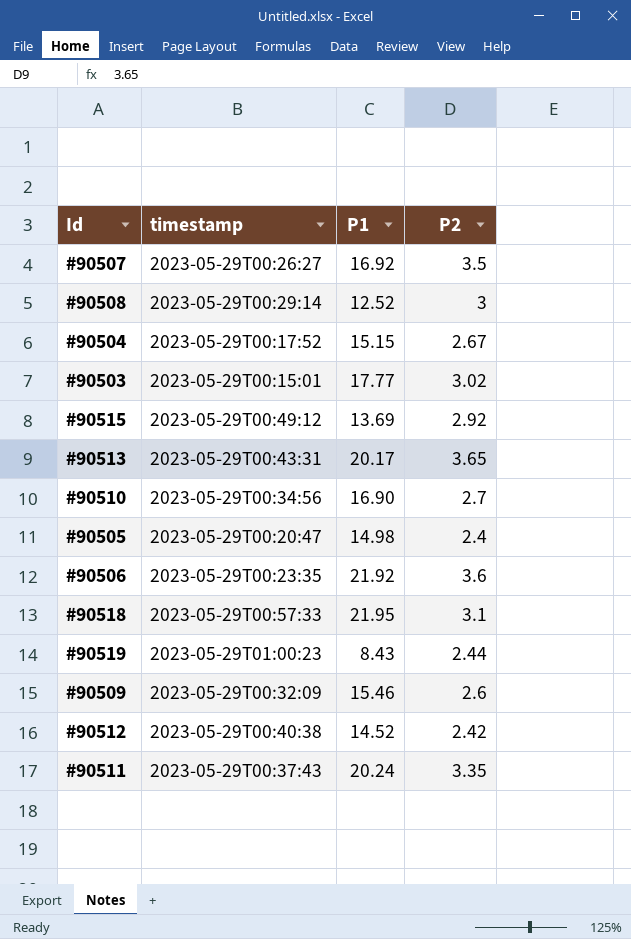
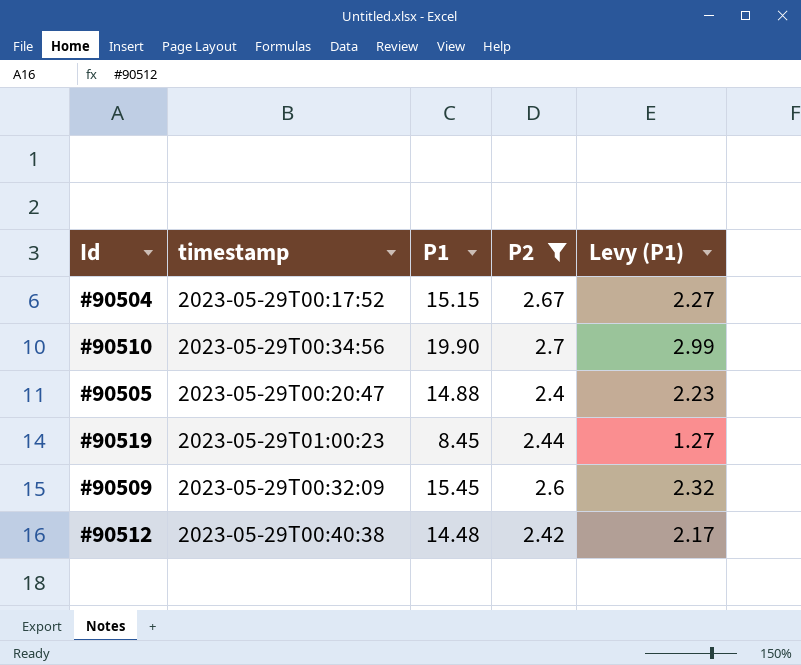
filter: none -> P2 <= 2.7
column Levy (P1) | formula: none -> [P1] * 0.15
#90510 | P1: 16.90 -> 19.90
#90505 | P1: 14.98 -> 14.88
#90519 | P1: 8.43 -> 8.45
#90509 | P1: 15.46 -> 15.45
#90512 | P1: 14.52 -> 14.48

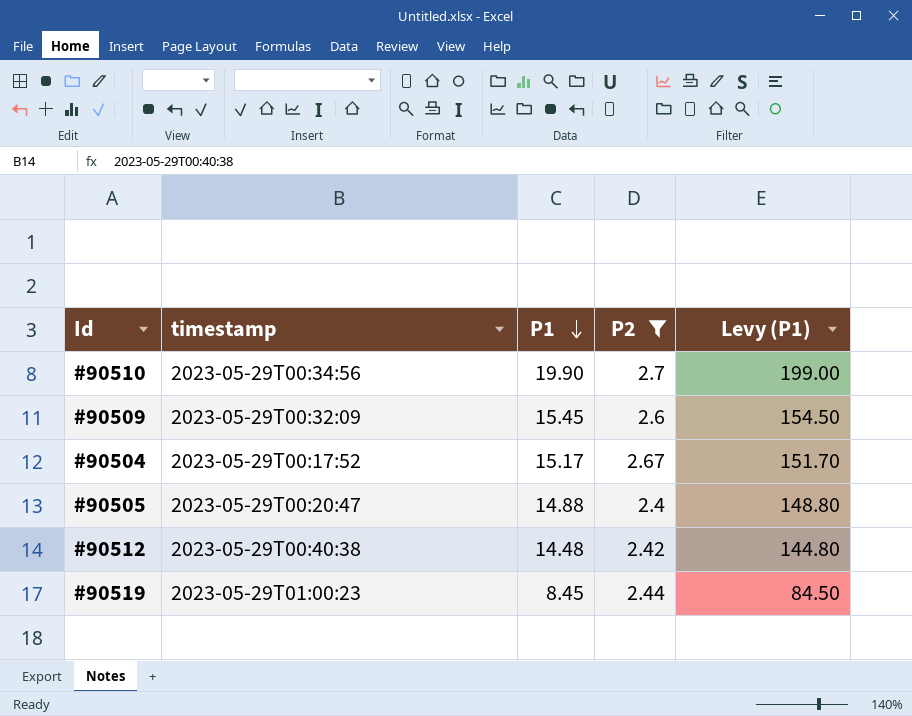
row order: none -> P1 descending
column Levy (P1) | formula: [P1] * 0.15 -> [P1] * 10
#90504 | P1: 15.15 -> 15.17

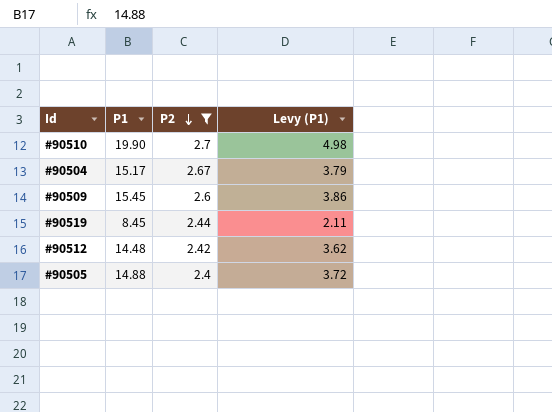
row order: P1 descending -> P2 descending
column timestamp | position: 2 -> none
column Levy (P1) | formula: [P1] * 10 -> [P1] * 0.25

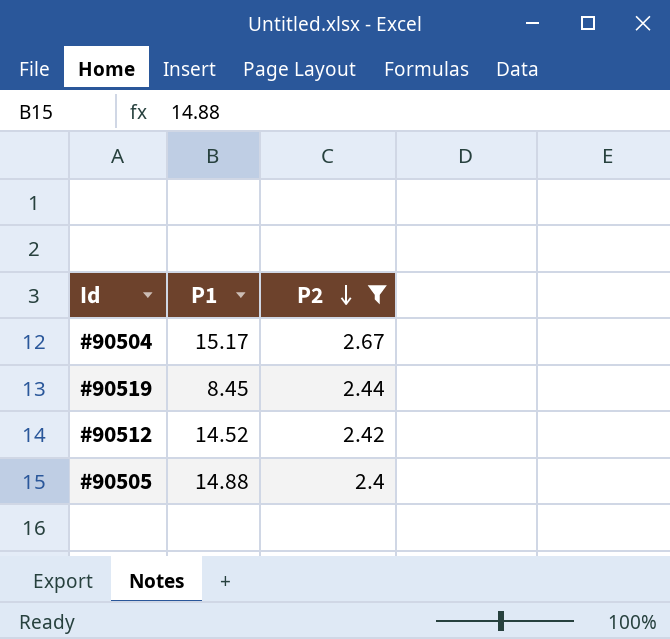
column Levy (P1) | formula: [P1] * 0.25 -> none
row #90510: 19.90 | 2.7 | 4.98 -> none
row #90509: 15.45 | 2.6 | 3.86 -> none
#90512 | P1: 14.48 -> 14.52

